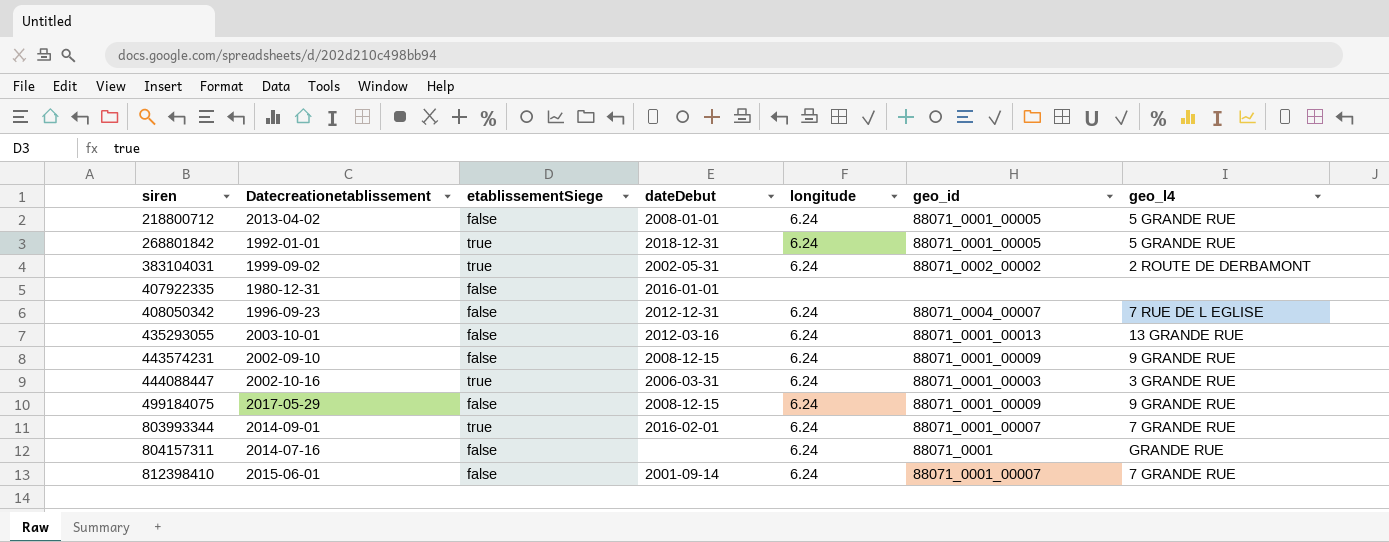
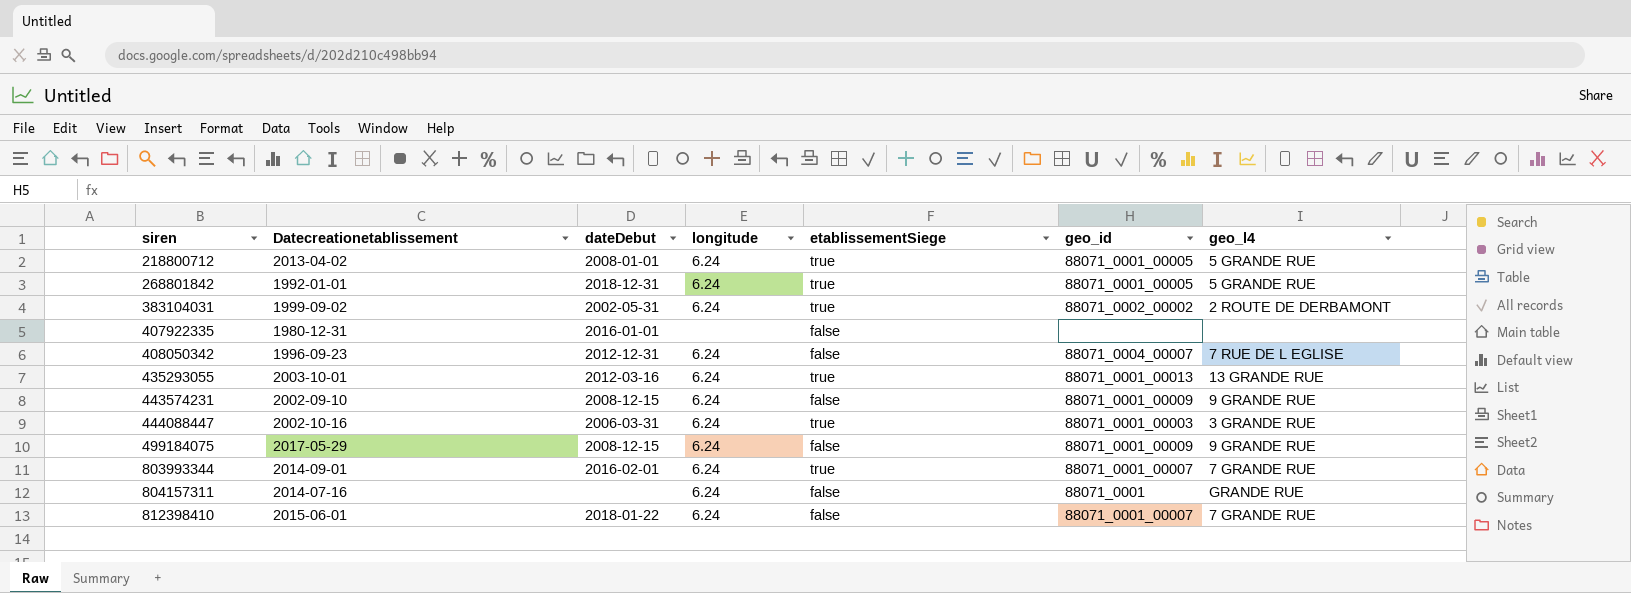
column etablissementSiege | position: 3 -> 5
218800712 | etablissementSiege: false -> true
435293055 | etablissementSiege: false -> true
812398410 | dateDebut: 2001-09-14 -> 2018-01-22

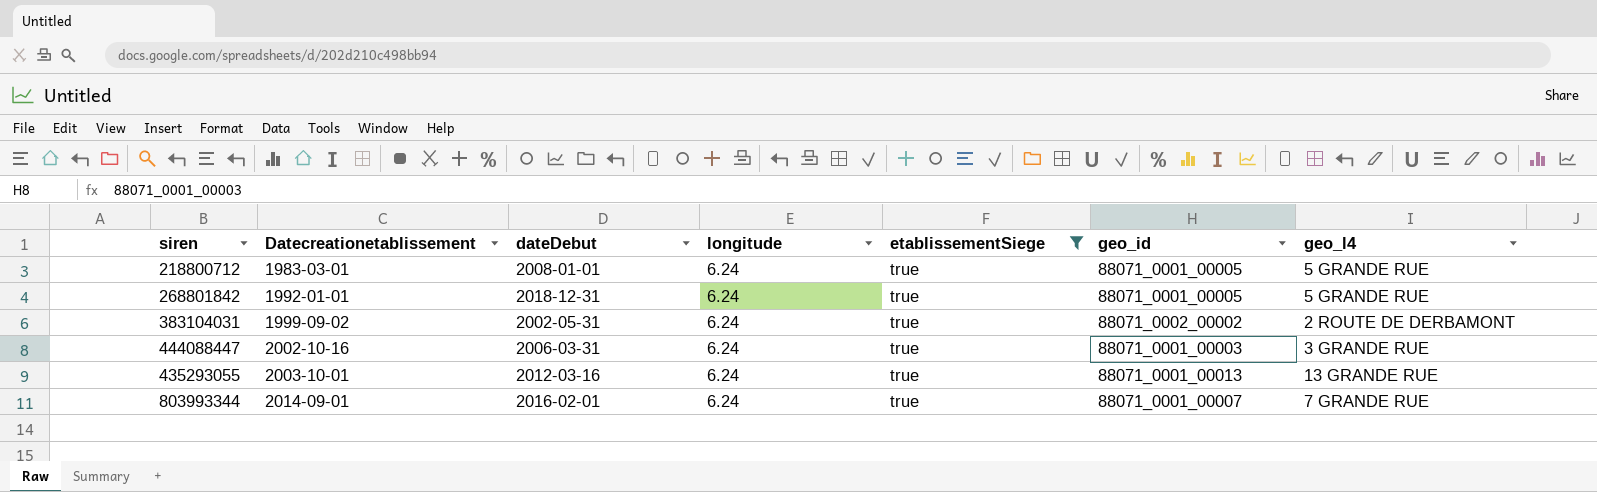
filter: none -> etablissementSiege = true
row order: siren ascending -> Datecreationetablissement ascending
218800712 | Datecreationetablissement: 2013-04-02 -> 1983-03-01

